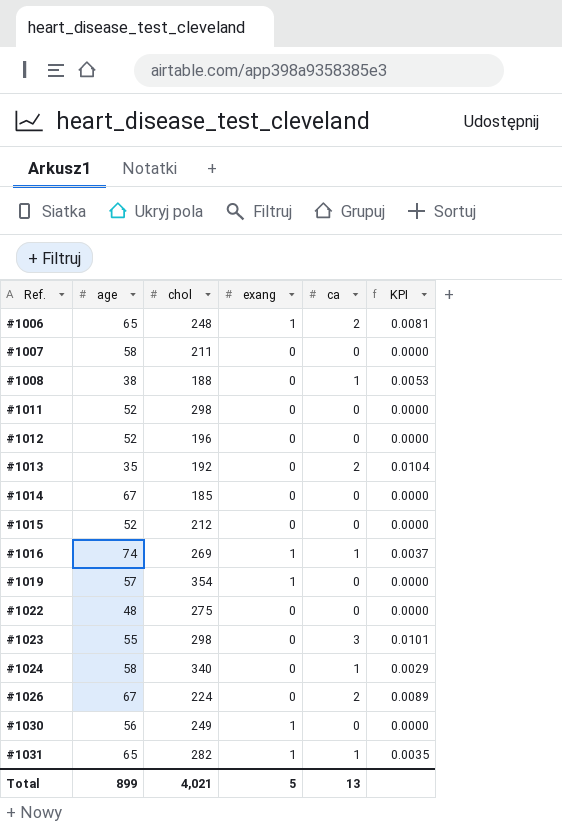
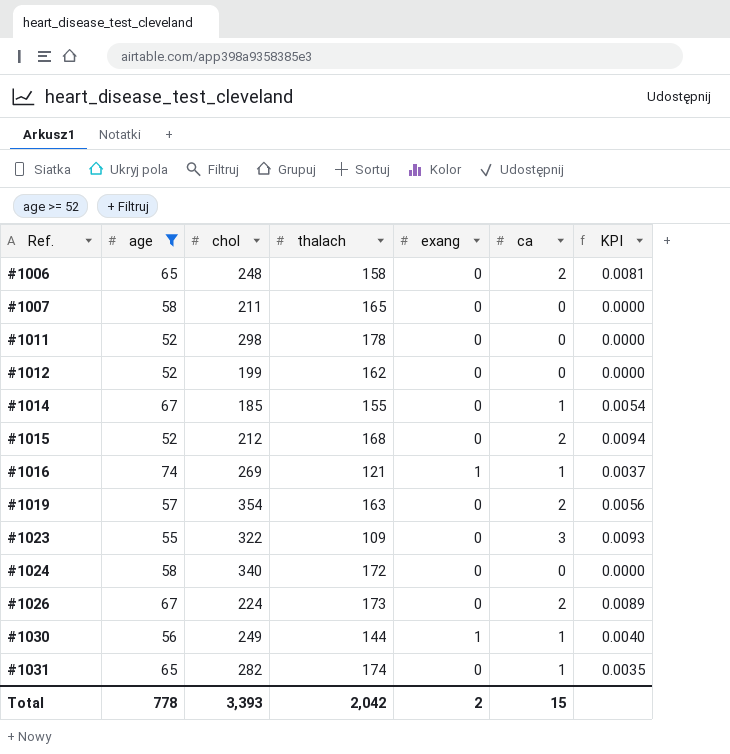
filter: none -> age >= 52
column thalach | position: none -> 4
#1006 | exang: 1 -> 0
#1012 | chol: 196 -> 199
#1014 | ca: 0 -> 1
#1014 | KPI: 0.0000 -> 0.0054
#1015 | ca: 0 -> 2
#1015 | KPI: 0.0000 -> 0.0094
#1019 | exang: 1 -> 0
#1019 | ca: 0 -> 2
#1019 | KPI: 0.0000 -> 0.0056
#1023 | chol: 298 -> 322
#1023 | KPI: 0.0101 -> 0.0093
#1024 | ca: 1 -> 0
#1024 | KPI: 0.0029 -> 0.0000
#1030 | ca: 0 -> 1
#1030 | KPI: 0.0000 -> 0.0040
#1031 | exang: 1 -> 0
Total | age: 899 -> 778
Total | chol: 4,021 -> 3,393
Total | exang: 5 -> 2
Total | ca: 13 -> 15

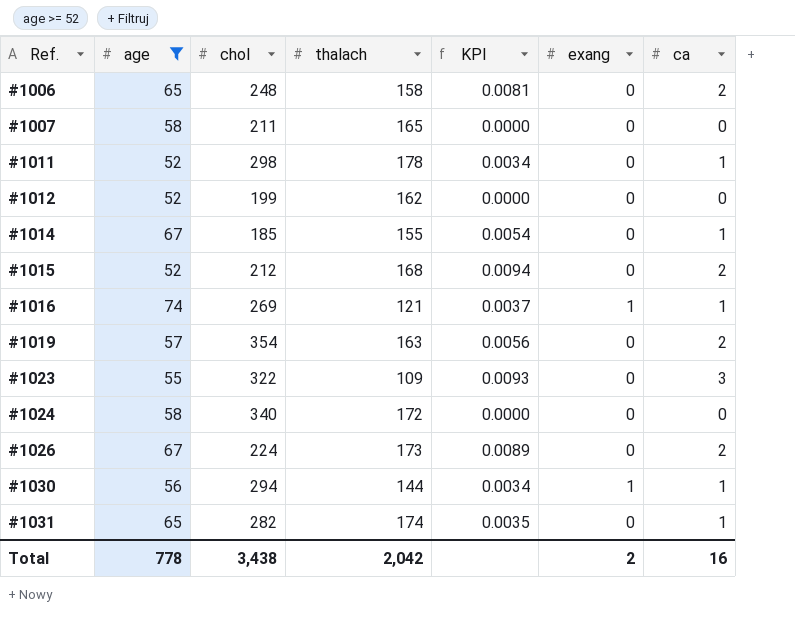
column KPI | position: 7 -> 5
#1011 | KPI: 0.0000 -> 0.0034
#1011 | ca: 0 -> 1
#1030 | chol: 249 -> 294
#1030 | KPI: 0.0040 -> 0.0034
Total | chol: 3,393 -> 3,438
Total | ca: 15 -> 16

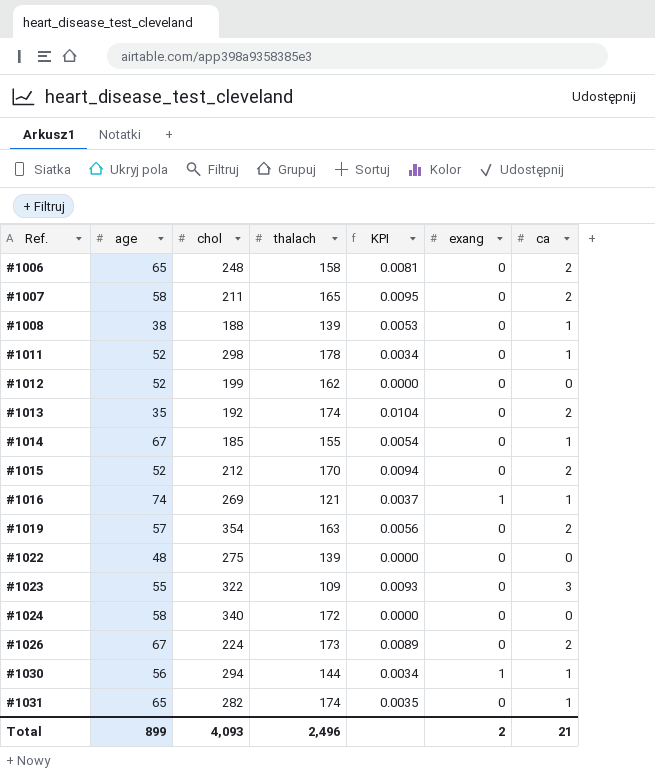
filter: age >= 52 -> none
#1007 | KPI: 0.0000 -> 0.0095
#1007 | ca: 0 -> 2
#1015 | thalach: 168 -> 170
Total | age: 778 -> 899
Total | chol: 3,438 -> 4,093
Total | thalach: 2,042 -> 2,496
Total | ca: 16 -> 21

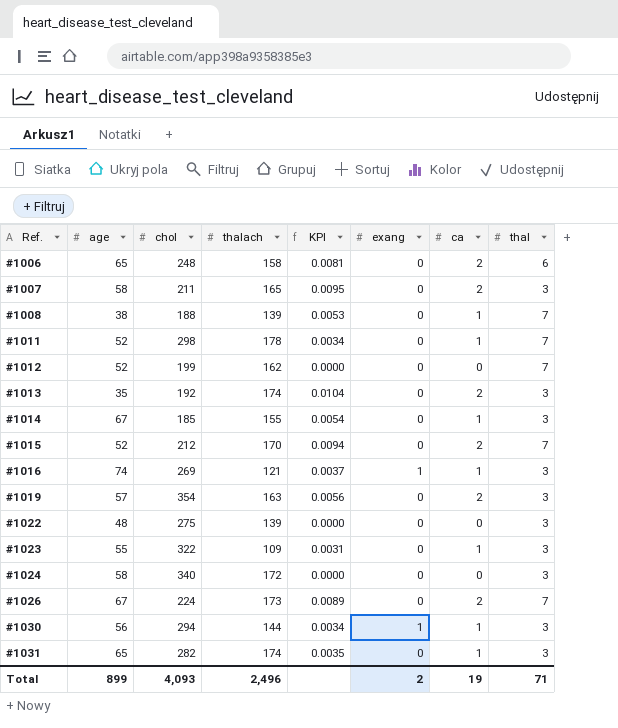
column thal | position: none -> 8
#1023 | KPI: 0.0093 -> 0.0031
#1023 | ca: 3 -> 1
Total | ca: 21 -> 19

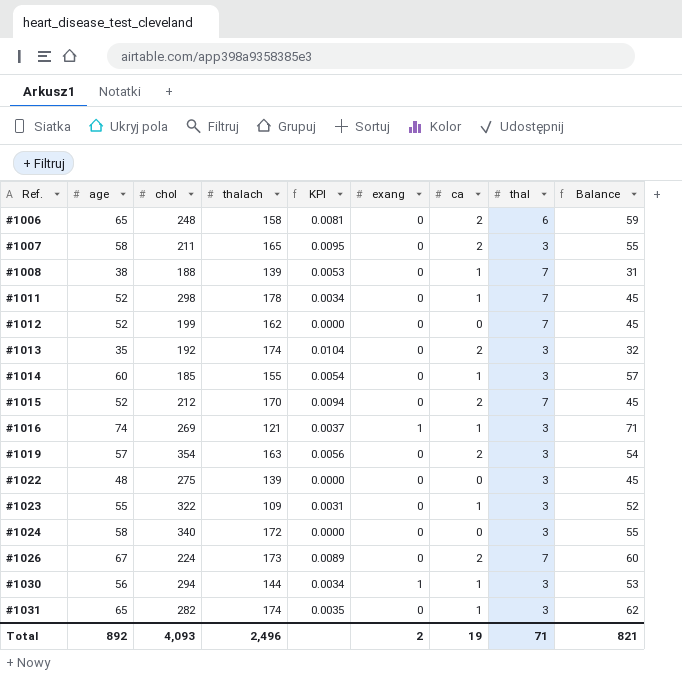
column Balance | formula: none -> [age] - [thal]
#1014 | age: 67 -> 60
Total | age: 899 -> 892

